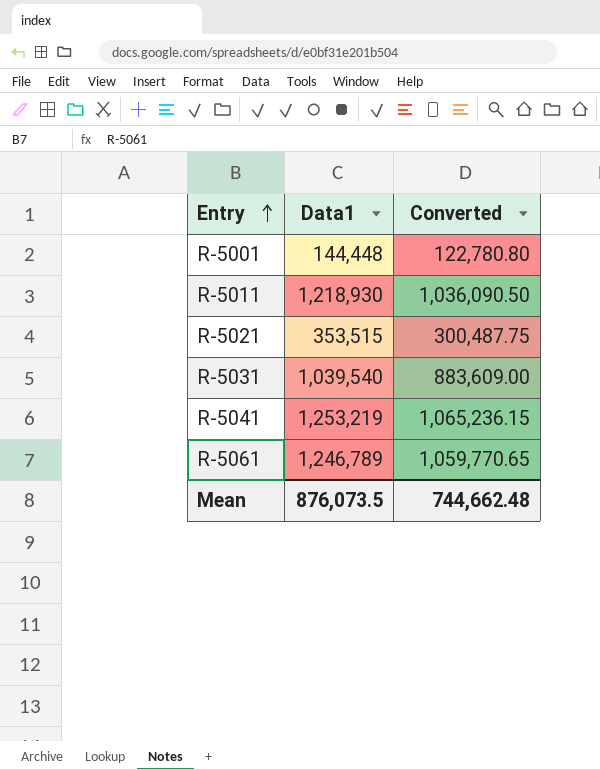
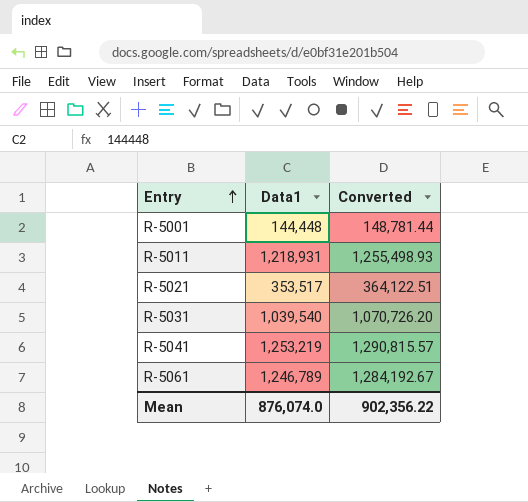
column Converted | formula: [Data1] * 0.85 -> [Data1] * 1.03
R-5011 | Data1: 1,218,930 -> 1,218,931
R-5021 | Data1: 353,515 -> 353,517
Mean | Data1: 876,073.5 -> 876,074.0
Mean | Converted: 744,662.48 -> 902,356.22

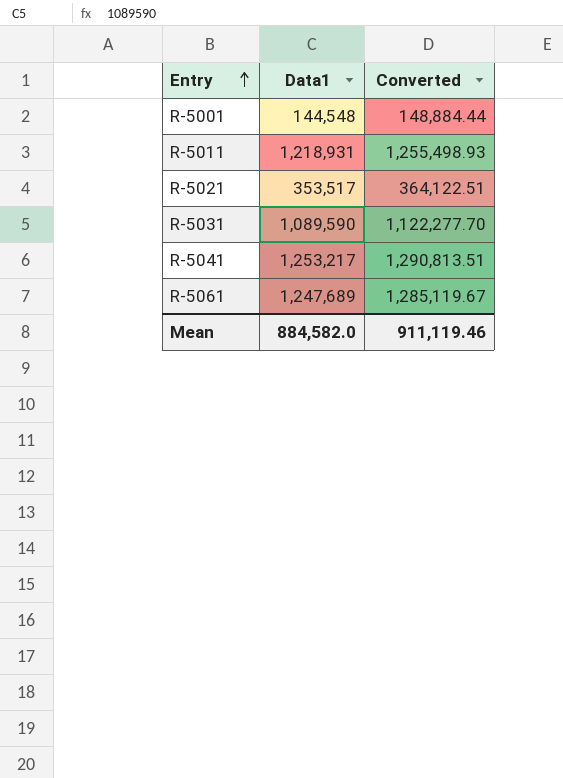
R-5001 | Data1: 144,448 -> 144,548
R-5001 | Converted: 148,781.44 -> 148,884.44
R-5031 | Data1: 1,039,540 -> 1,089,590
R-5031 | Converted: 1,070,726.20 -> 1,122,277.70
R-5041 | Data1: 1,253,219 -> 1,253,217
R-5041 | Converted: 1,290,815.57 -> 1,290,813.51
R-5061 | Data1: 1,246,789 -> 1,247,689
R-5061 | Converted: 1,284,192.67 -> 1,285,119.67
Mean | Data1: 876,074.0 -> 884,582.0
Mean | Converted: 902,356.22 -> 911,119.46

